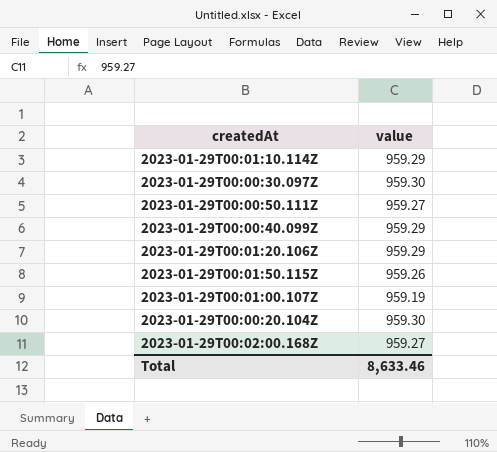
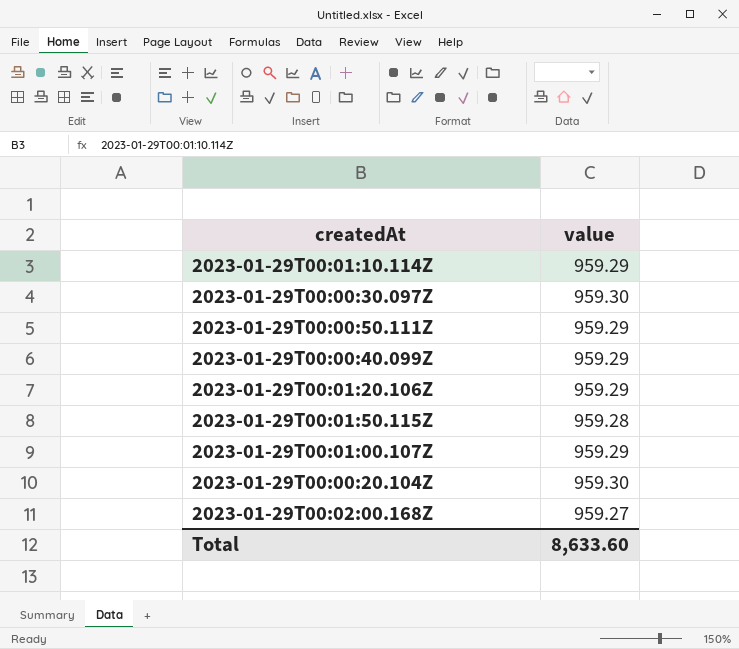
2023-01-29T00:00:50.111Z | value: 959.27 -> 959.29
2023-01-29T00:01:50.115Z | value: 959.26 -> 959.28
2023-01-29T00:01:00.107Z | value: 959.19 -> 959.29
Total | value: 8,633.46 -> 8,633.60

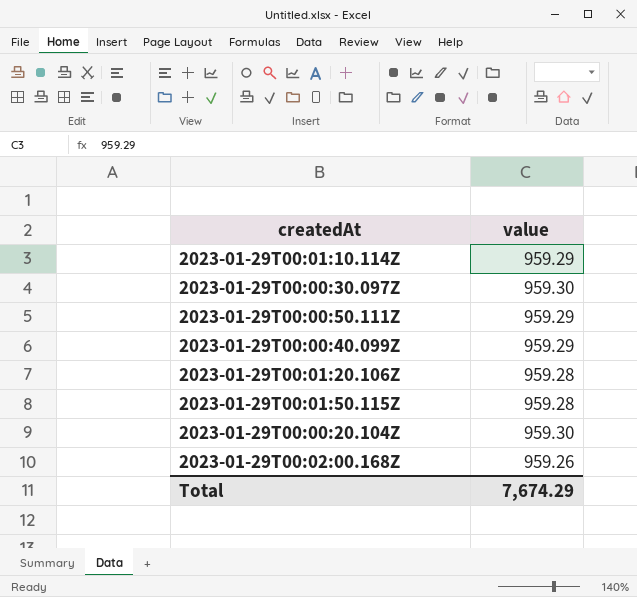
row 2023-01-29T00:01:00.107Z: 959.29 -> none
2023-01-29T00:01:20.106Z | value: 959.29 -> 959.28
2023-01-29T00:02:00.168Z | value: 959.27 -> 959.26
Total | value: 8,633.60 -> 7,674.29

